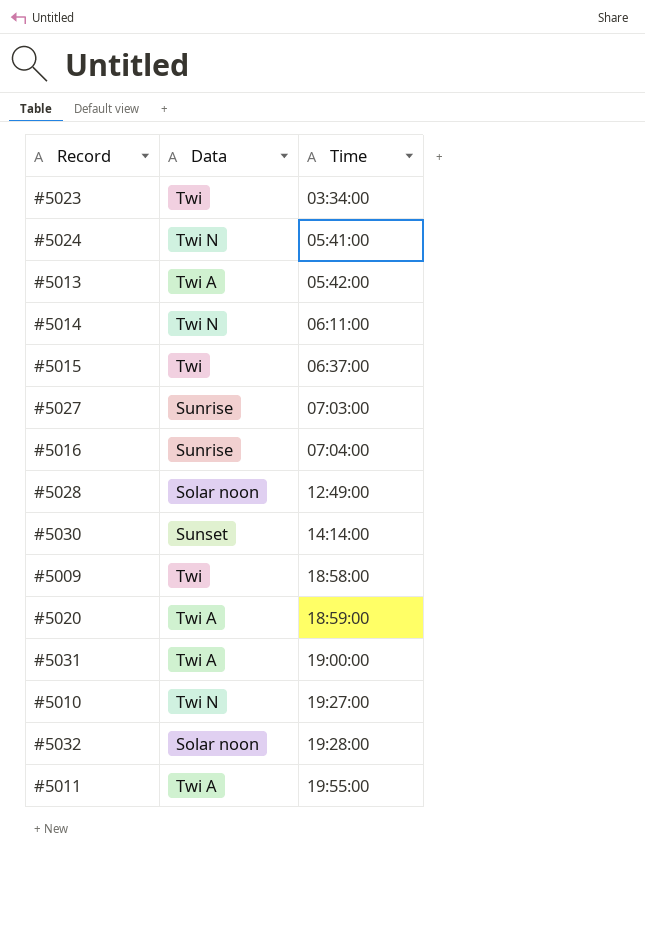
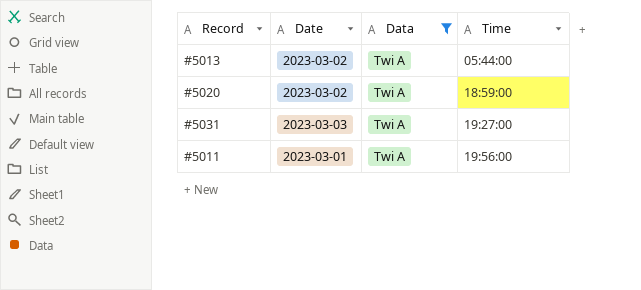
filter: none -> Data = Twi A
column Date | position: none -> 2
#5013 | Time: 05:42:00 -> 05:44:00
#5031 | Time: 19:00:00 -> 19:27:00
#5011 | Time: 19:55:00 -> 19:56:00

